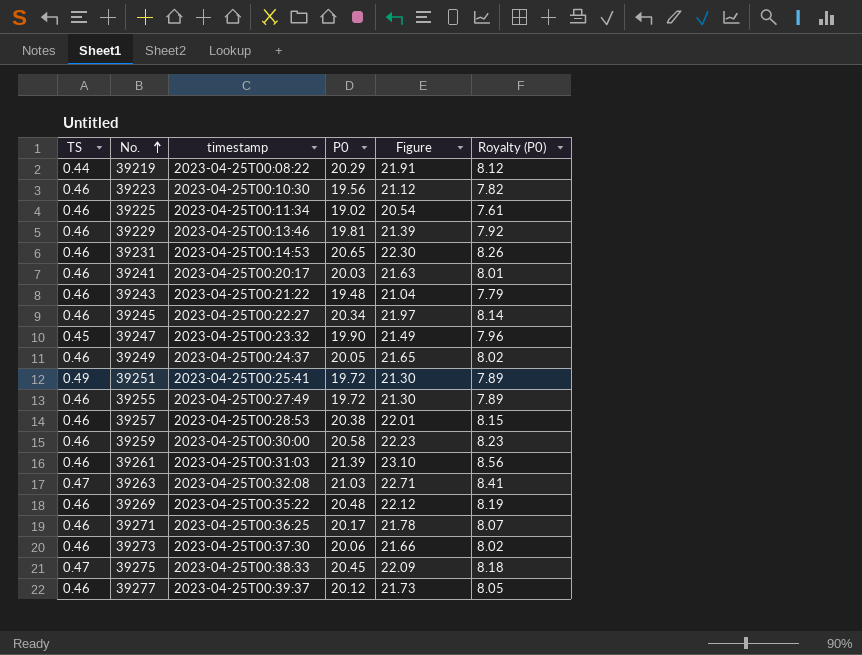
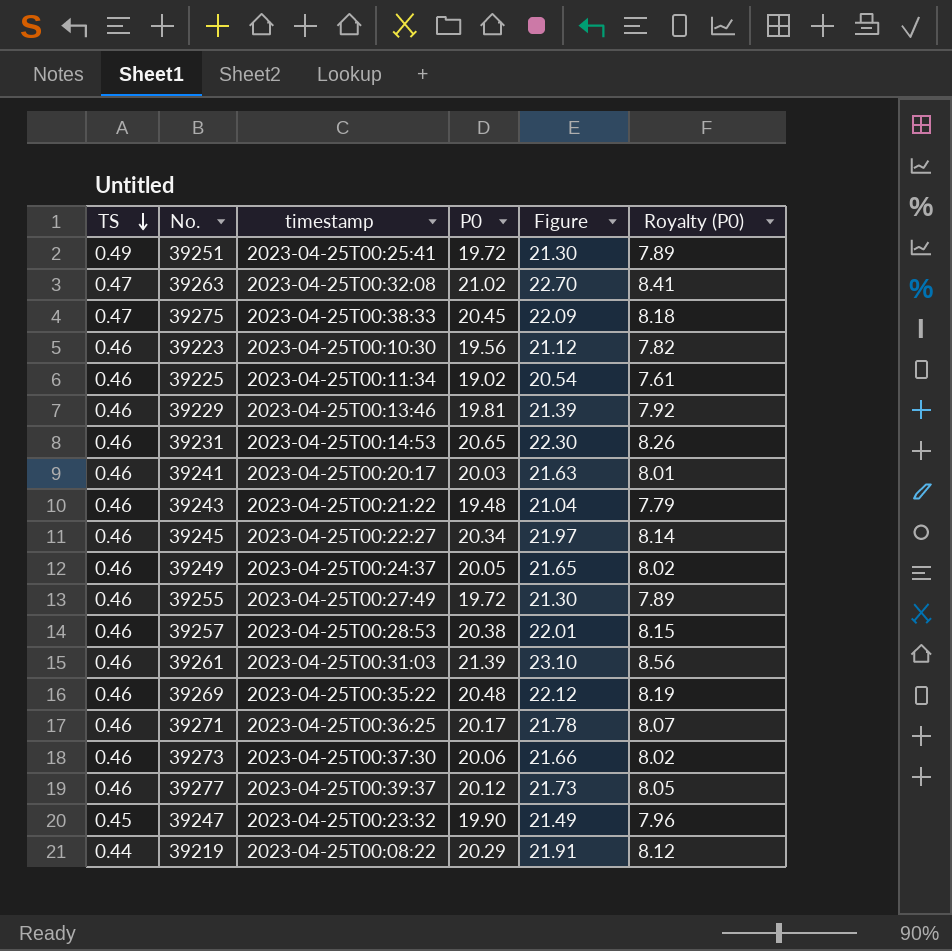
row order: No. ascending -> TS descending
row 39259: 0.46 | 2023-04-25T00:30:00 | 20.58 | 22.23 | 8.23 -> none
39263 | P0: 21.03 -> 21.02
39263 | Figure: 22.71 -> 22.70

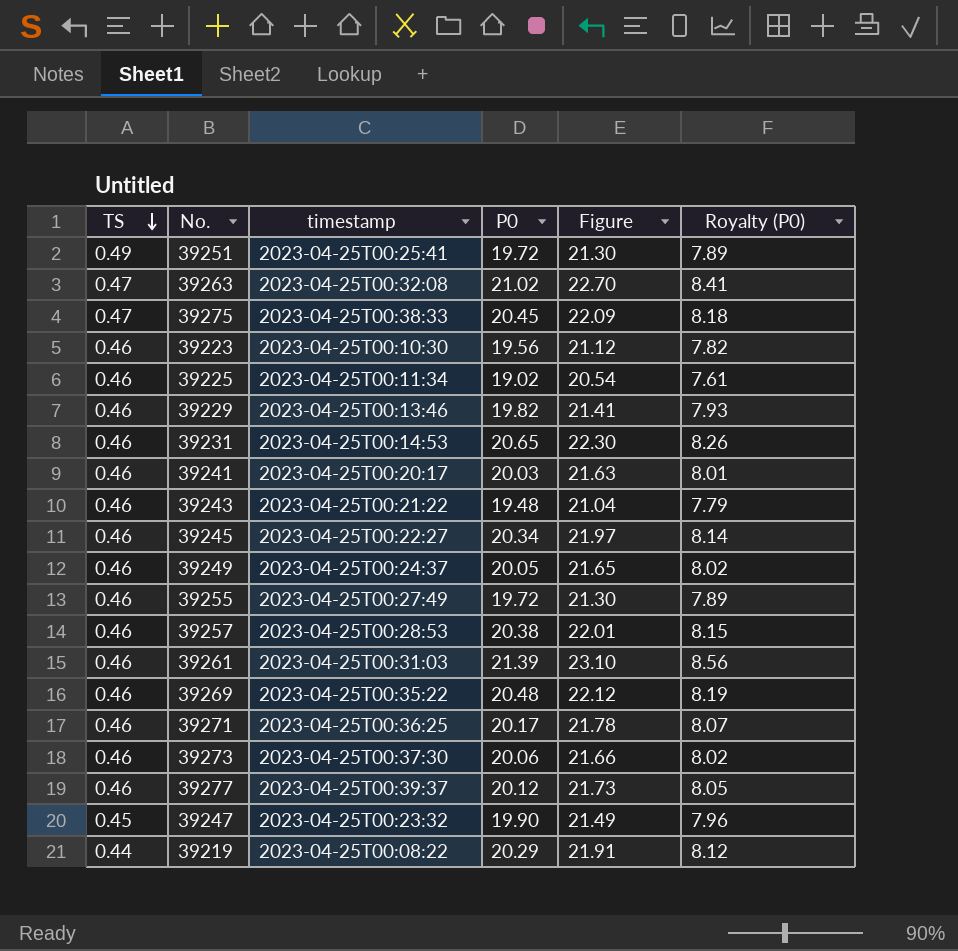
39229 | P0: 19.81 -> 19.82
39229 | Figure: 21.39 -> 21.41
39229 | Royalty (P0): 7.92 -> 7.93

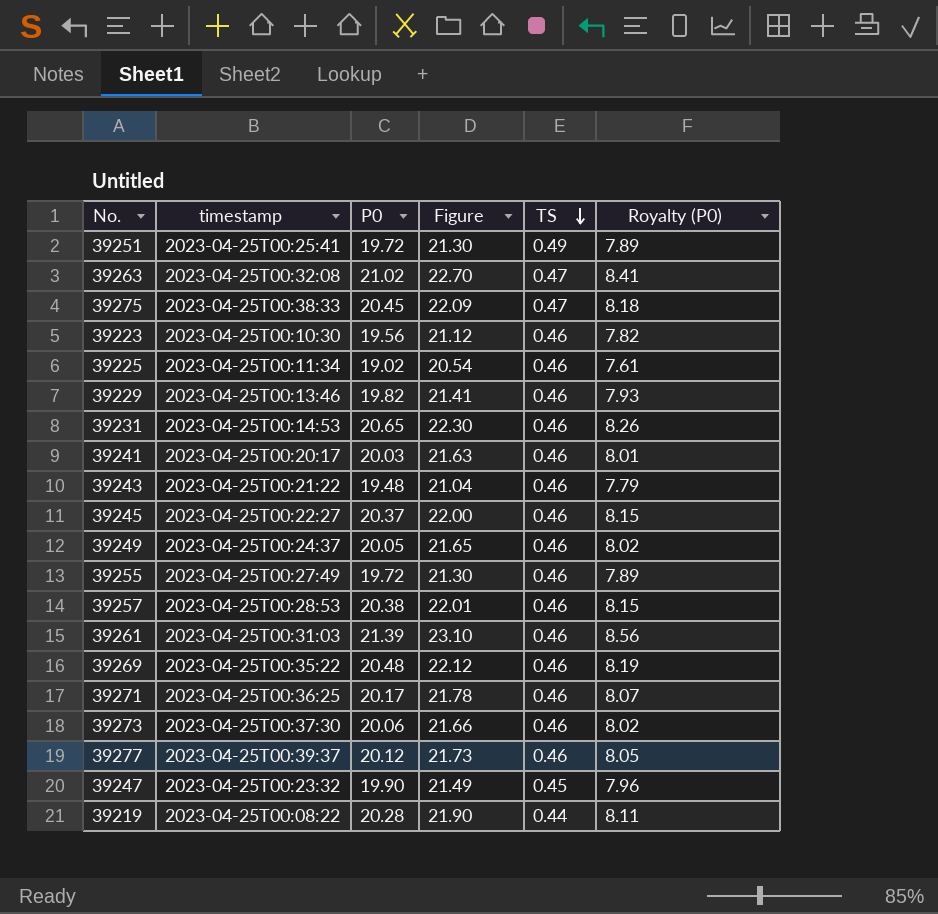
column TS | position: 1 -> 5
39245 | P0: 20.34 -> 20.37
39245 | Figure: 21.97 -> 22.00
39245 | Royalty (P0): 8.14 -> 8.15
39219 | P0: 20.29 -> 20.28
39219 | Figure: 21.91 -> 21.90
39219 | Royalty (P0): 8.12 -> 8.11

